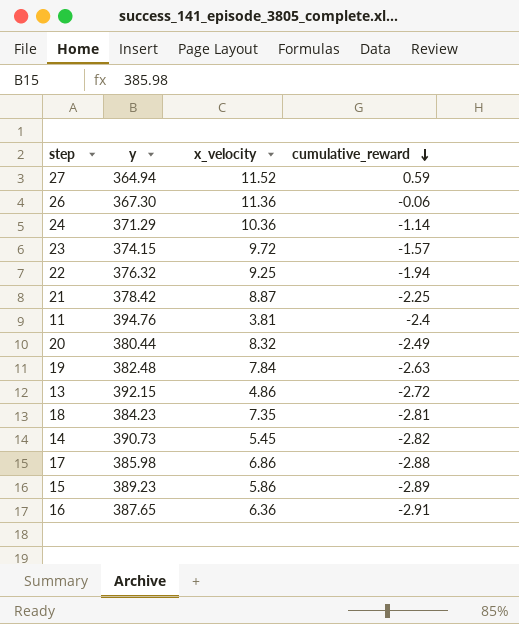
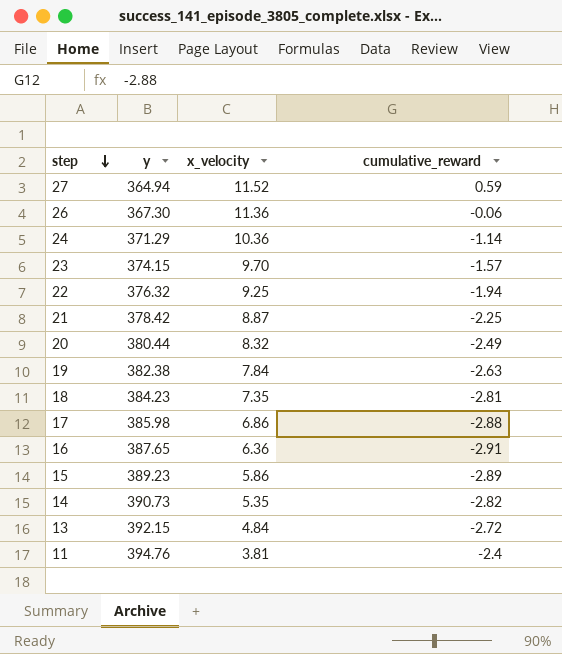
row order: cumulative_reward descending -> step descending
23 | x_velocity: 9.72 -> 9.70
19 | y: 382.48 -> 382.38
14 | x_velocity: 5.45 -> 5.35
13 | x_velocity: 4.86 -> 4.84

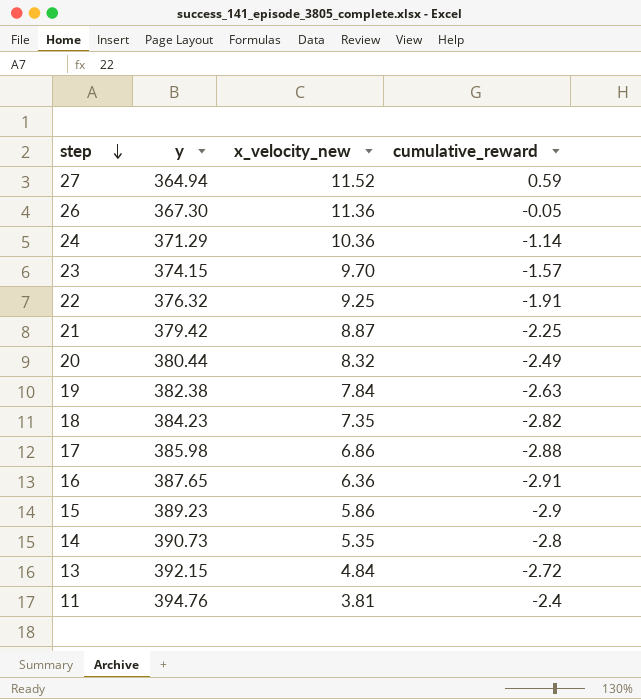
column name: x_velocity -> x_velocity_new
26 | cumulative_reward: -0.06 -> -0.05
22 | cumulative_reward: -1.94 -> -1.91
21 | y: 378.42 -> 379.42
18 | cumulative_reward: -2.81 -> -2.82
15 | cumulative_reward: -2.89 -> -2.9
14 | cumulative_reward: -2.82 -> -2.8

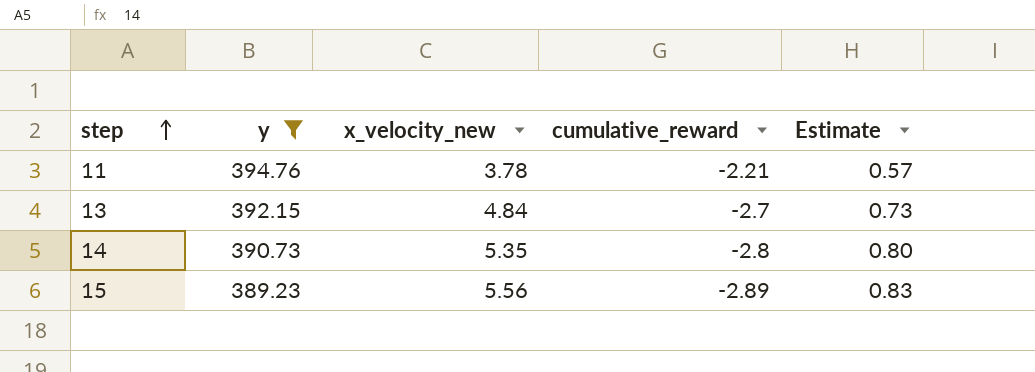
filter: none -> y >= 389.23
row order: step descending -> step ascending
column Estimate | formula: none -> [x_velocity_new] * 0.15
11 | x_velocity_new: 3.81 -> 3.78
11 | cumulative_reward: -2.4 -> -2.21
13 | cumulative_reward: -2.72 -> -2.7
15 | x_velocity_new: 5.86 -> 5.56
15 | cumulative_reward: -2.9 -> -2.89

